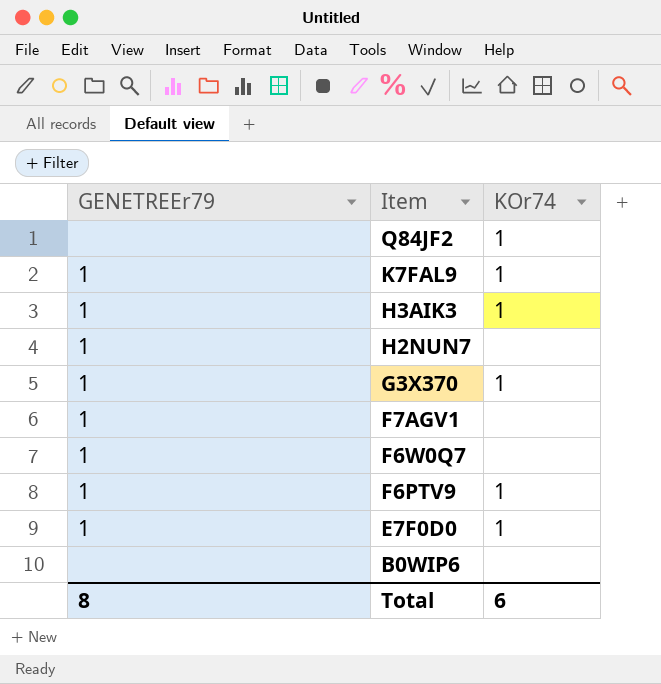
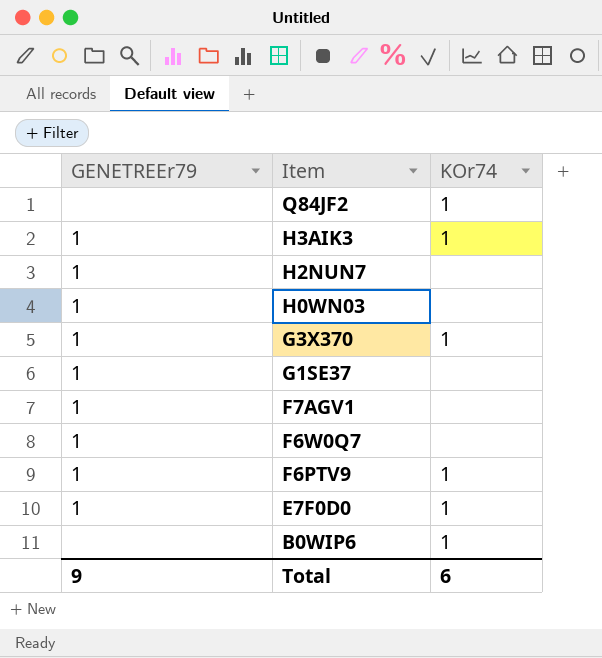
row K7FAL9: 1 | 1 -> none
row H0WN03: none -> 1 | none
row G1SE37: none -> 1 | none
B0WIP6 | KOr74: none -> 1
Total | GENETREEr79: 8 -> 9

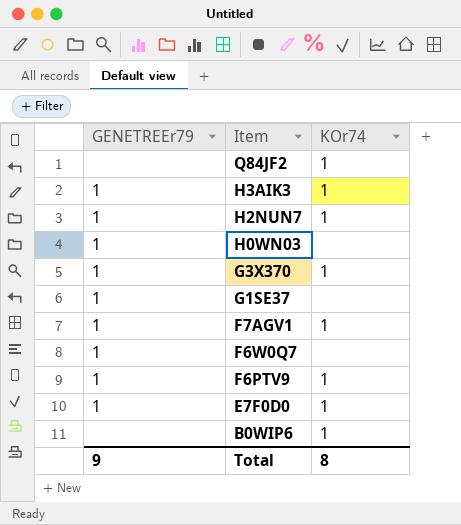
H2NUN7 | KOr74: none -> 1
F7AGV1 | KOr74: none -> 1
Total | KOr74: 6 -> 8

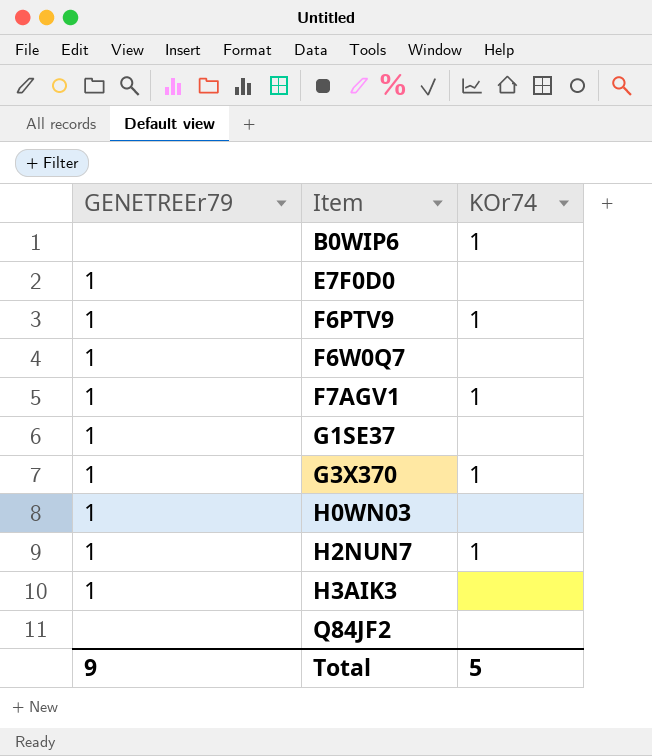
row order: Item descending -> Item ascending
E7F0D0 | KOr74: 1 -> none
H3AIK3 | KOr74: 1 -> none
Q84JF2 | KOr74: 1 -> none
Total | KOr74: 8 -> 5

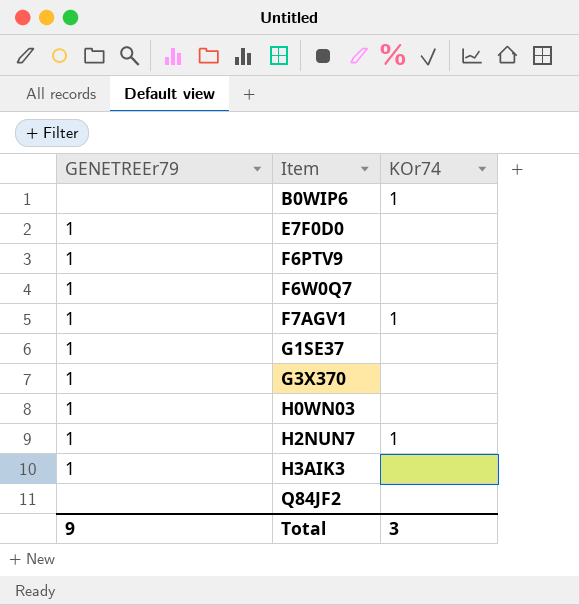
F6PTV9 | KOr74: 1 -> none
G3X370 | KOr74: 1 -> none
Total | KOr74: 5 -> 3

